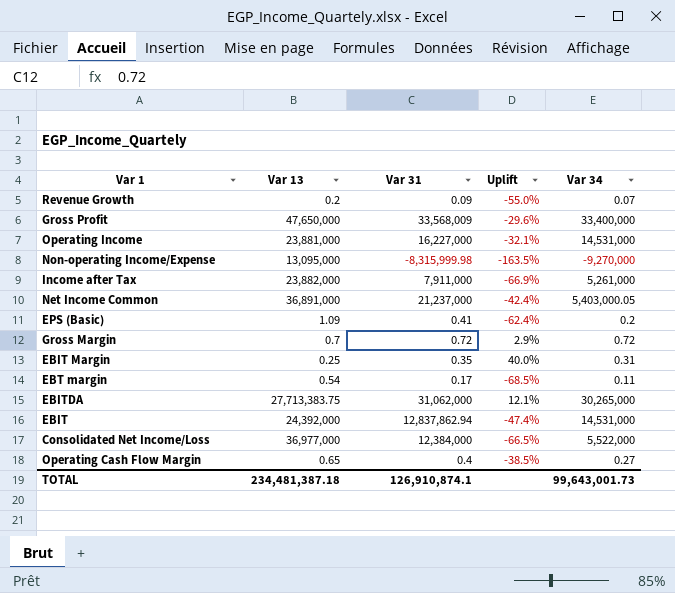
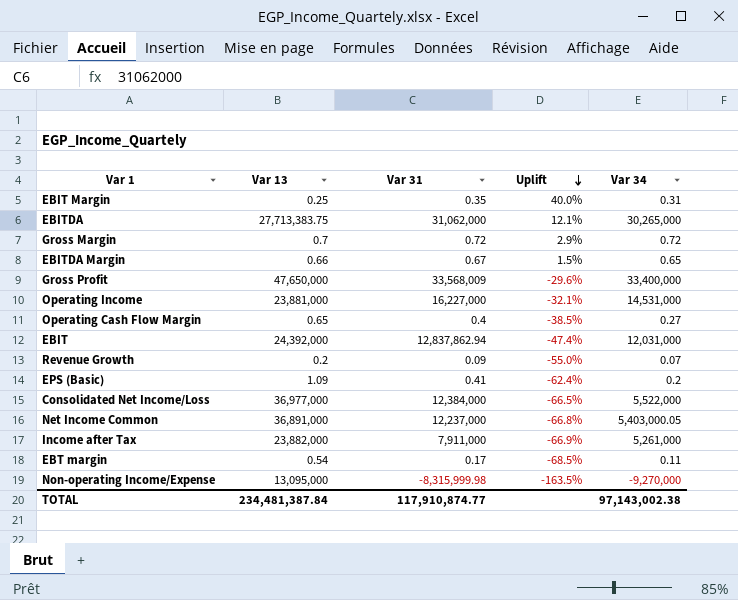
row order: none -> Uplift descending
row EBITDA Margin: none -> 0.66 | 0.67 | 1.5% | 0.65
EBIT | Var 34: 14,531,000 -> 12,031,000
Net Income Common | Var 31: 21,237,000 -> 12,237,000
Net Income Common | Uplift: -42.4% -> -66.8%
TOTAL | Var 13: 234,481,387.18 -> 234,481,387.84
TOTAL | Var 31: 126,910,874.1 -> 117,910,874.77
TOTAL | Var 34: 99,643,001.73 -> 97,143,002.38

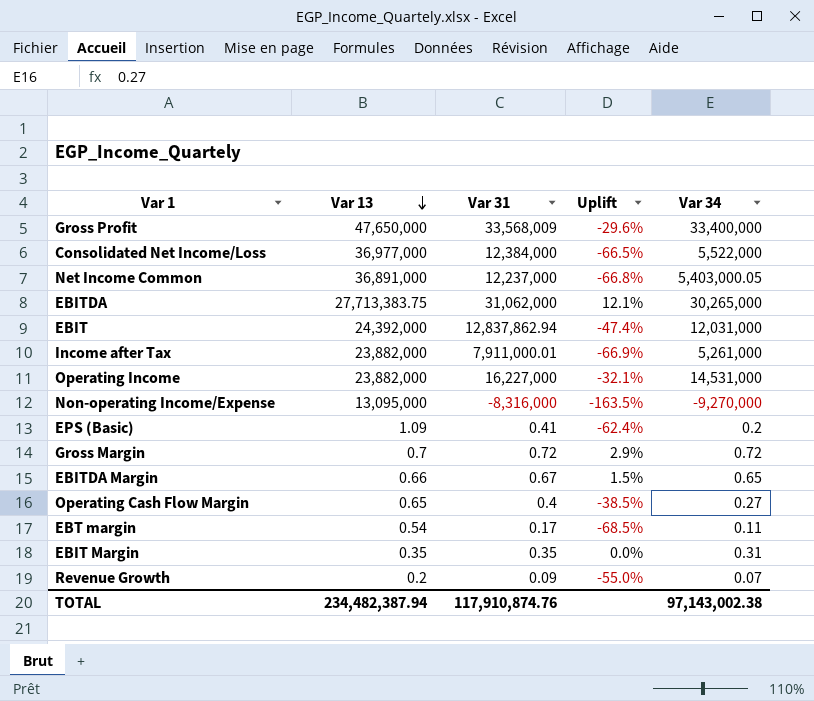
row order: Uplift descending -> Var 13 descending
Income after Tax | Var 31: 7,911,000 -> 7,911,000.01
Operating Income | Var 13: 23,881,000 -> 23,882,000
Non-operating Income/Expense | Var 31: -8,315,999.98 -> -8,316,000
EBIT Margin | Var 13: 0.25 -> 0.35
EBIT Margin | Uplift: 40.0% -> 0.0%
TOTAL | Var 13: 234,481,387.84 -> 234,482,387.94
TOTAL | Var 31: 117,910,874.77 -> 117,910,874.76

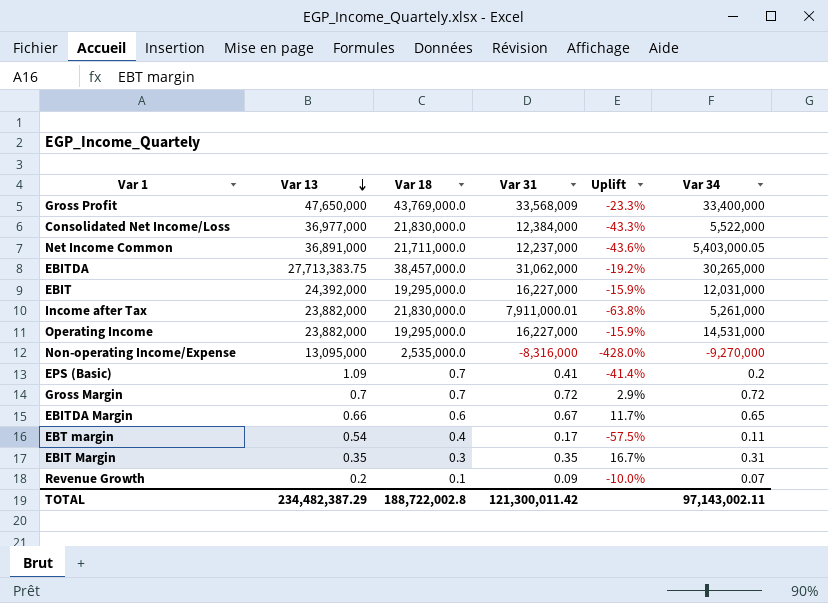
column Var 18 | position: none -> 3
column Uplift | formula: ([Var 31] - [Var 13]) / [Var 13] -> ([Var 31] - [Var 18]) / [Var 18]
row Operating Cash Flow Margin: 0.65 | 0.4 | -38.5% | 0.27 -> none
EBIT | Var 31: 12,837,862.94 -> 16,227,000
TOTAL | Var 13: 234,482,387.94 -> 234,482,387.29
TOTAL | Var 31: 117,910,874.76 -> 121,300,011.42
TOTAL | Var 34: 97,143,002.38 -> 97,143,002.11

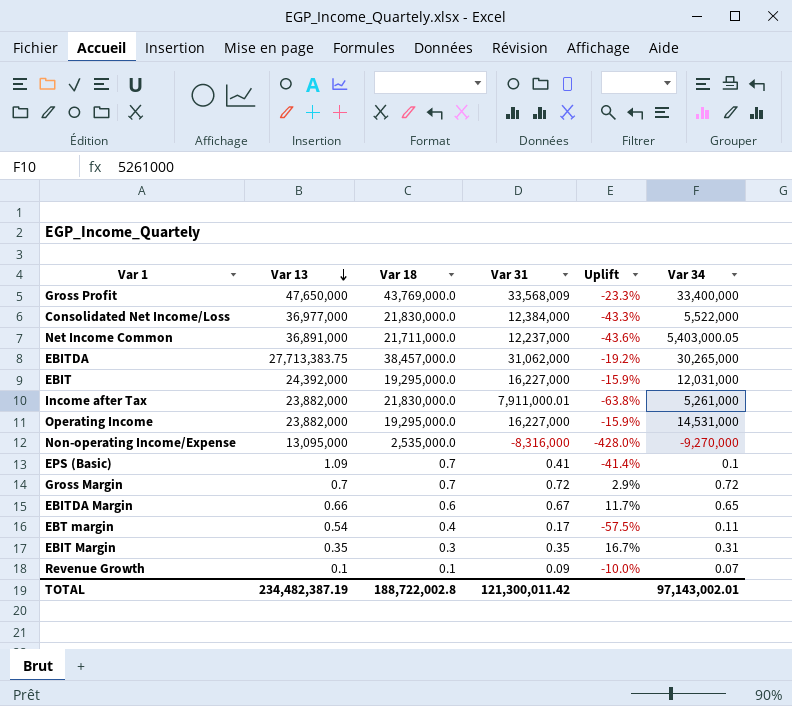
EPS (Basic) | Var 34: 0.2 -> 0.1
Revenue Growth | Var 13: 0.2 -> 0.1
TOTAL | Var 13: 234,482,387.29 -> 234,482,387.19
TOTAL | Var 34: 97,143,002.11 -> 97,143,002.01

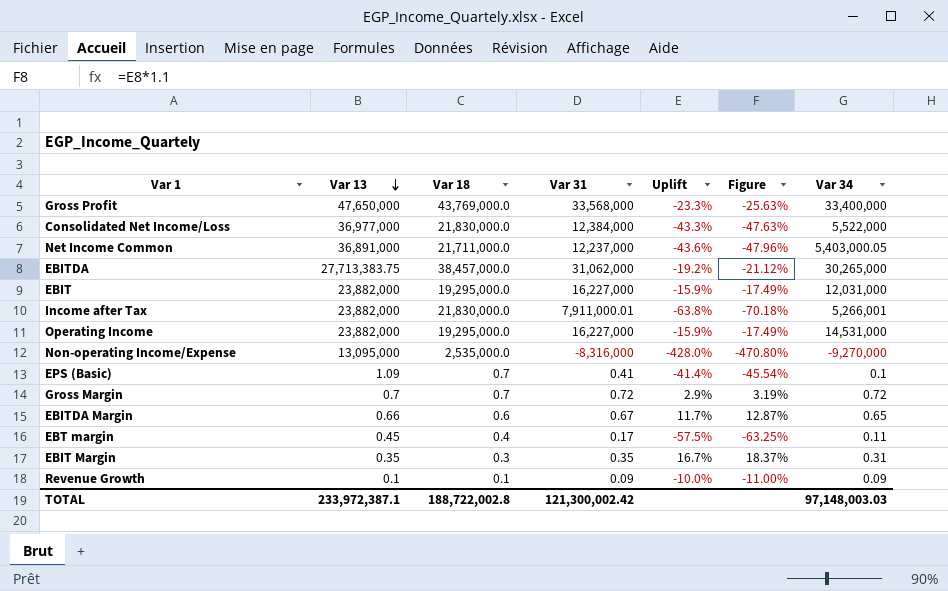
column Figure | formula: none -> [Uplift] * 1.1
Gross Profit | Var 31: 33,568,009 -> 33,568,000
EBIT | Var 13: 24,392,000 -> 23,882,000
Income after Tax | Var 34: 5,261,000 -> 5,266,001
EBT margin | Var 13: 0.54 -> 0.45
Revenue Growth | Var 34: 0.07 -> 0.09
TOTAL | Var 13: 234,482,387.19 -> 233,972,387.1
TOTAL | Var 31: 121,300,011.42 -> 121,300,002.42
TOTAL | Var 34: 97,143,002.01 -> 97,148,003.03

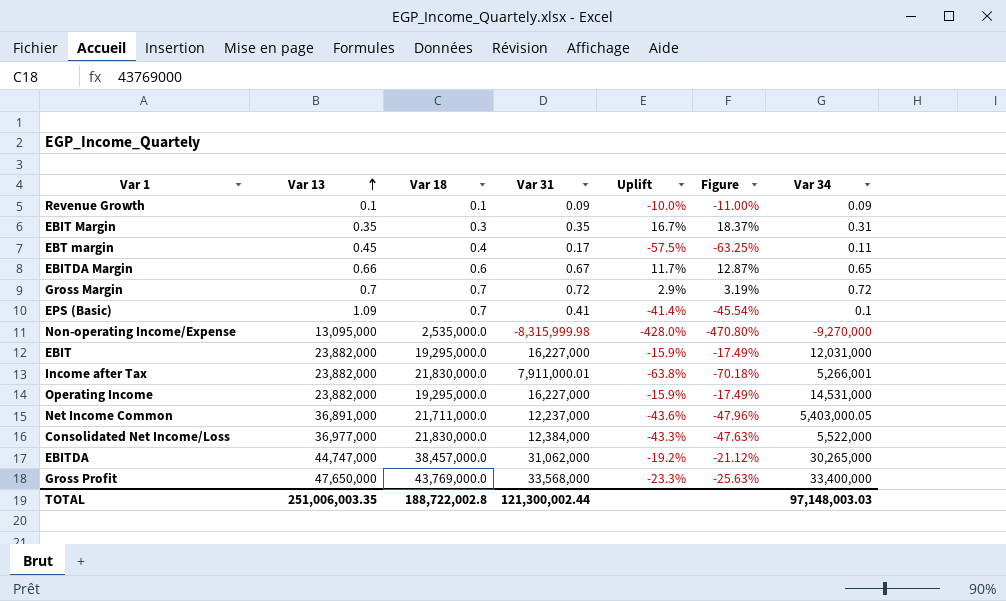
row order: Var 13 descending -> Var 13 ascending
Non-operating Income/Expense | Var 31: -8,316,000 -> -8,315,999.98
EBITDA | Var 13: 27,713,383.75 -> 44,747,000
TOTAL | Var 13: 233,972,387.1 -> 251,006,003.35
TOTAL | Var 31: 121,300,002.42 -> 121,300,002.44

